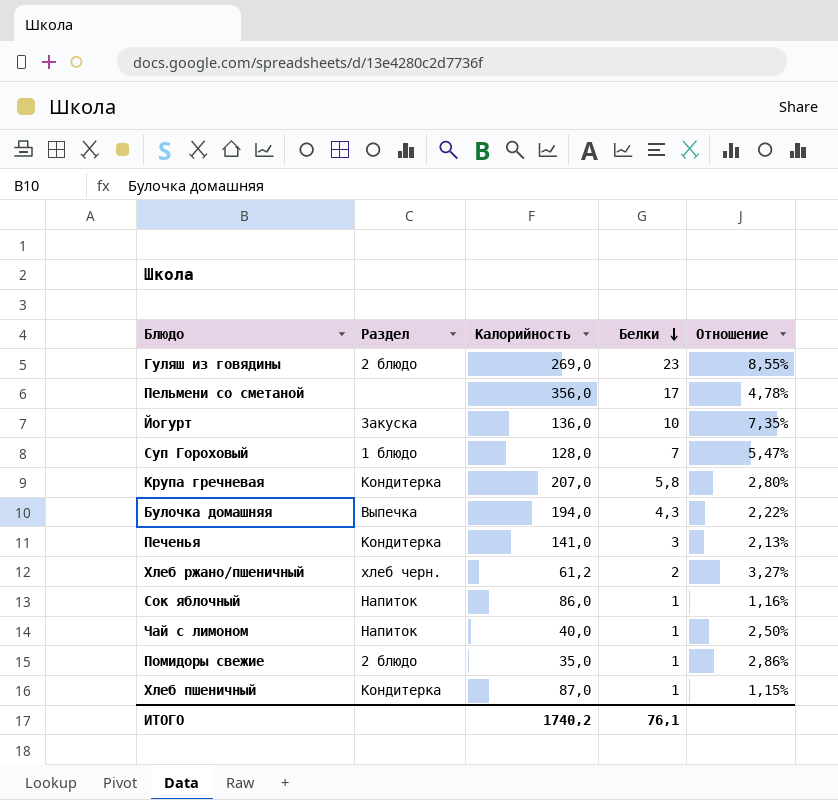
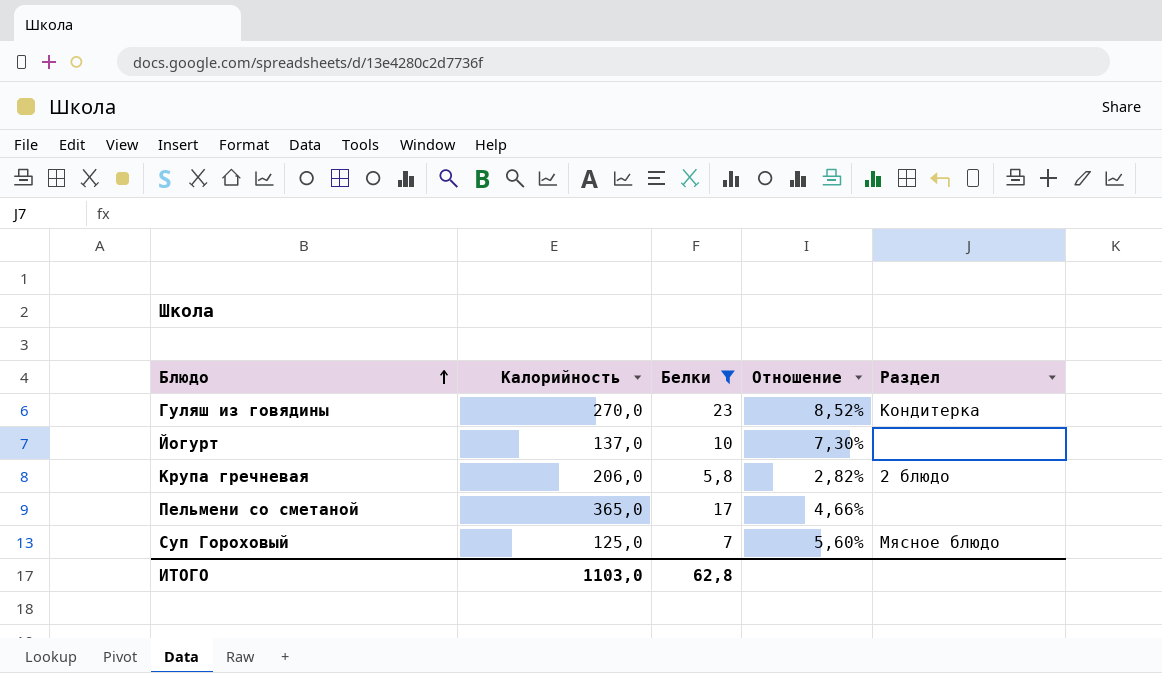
filter: none -> Белки >= 5,8
row order: Белки descending -> Блюдо ascending
column Раздел | position: 2 -> 5
Гуляш из говядины | Калорийность: 269,0 -> 270,0
Гуляш из говядины | Отношение: 8,55% -> 8,52%
Гуляш из говядины | Раздел: 2 блюдо -> Кондитерка
Йогурт | Калорийность: 136,0 -> 137,0
Йогурт | Отношение: 7,35% -> 7,30%
Йогурт | Раздел: Закуска -> none
Крупа гречневая | Калорийность: 207,0 -> 206,0
Крупа гречневая | Отношение: 2,80% -> 2,82%
Крупа гречневая | Раздел: Кондитерка -> 2 блюдо
Пельмени со сметаной | Калорийность: 356,0 -> 365,0
Пельмени со сметаной | Отношение: 4,78% -> 4,66%
Суп Гороховый | Калорийность: 128,0 -> 125,0
Суп Гороховый | Отношение: 5,47% -> 5,60%
Суп Гороховый | Раздел: 1 блюдо -> Мясное блюдо
ИТОГО | Калорийность: 1740,2 -> 1103,0
ИТОГО | Белки: 76,1 -> 62,8

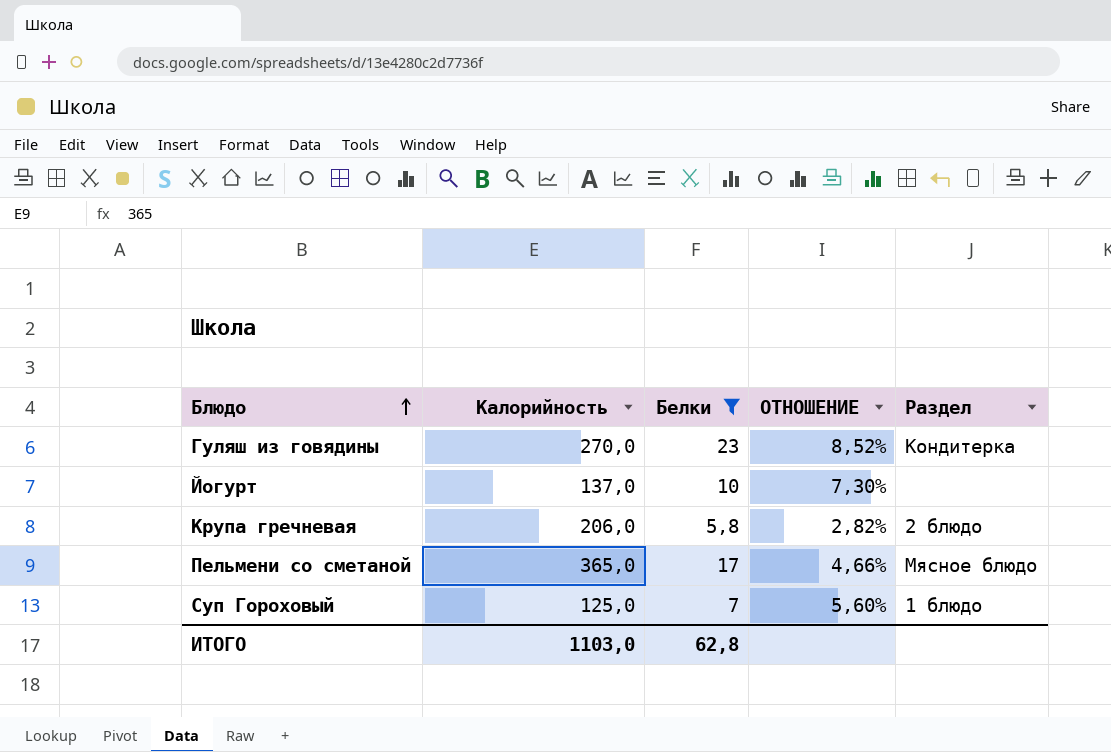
column name: Отношение -> ОТНОШЕНИЕ
Пельмени со сметаной | Раздел: none -> Мясное блюдо
Суп Гороховый | Раздел: Мясное блюдо -> 1 блюдо

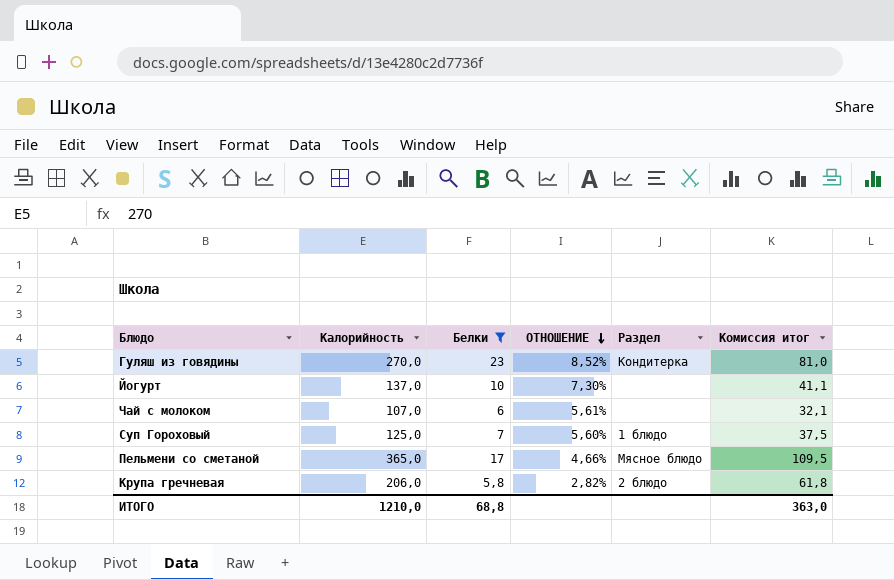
row order: Блюдо ascending -> ОТНОШЕНИЕ descending
column Комиссия итог | formula: none -> [Калорийность] * 0,3
row Чай с молоком: none -> 107,0 | 6 | 5,61% | none | 32,1
ИТОГО | Калорийность: 1103,0 -> 1210,0
ИТОГО | Белки: 62,8 -> 68,8

